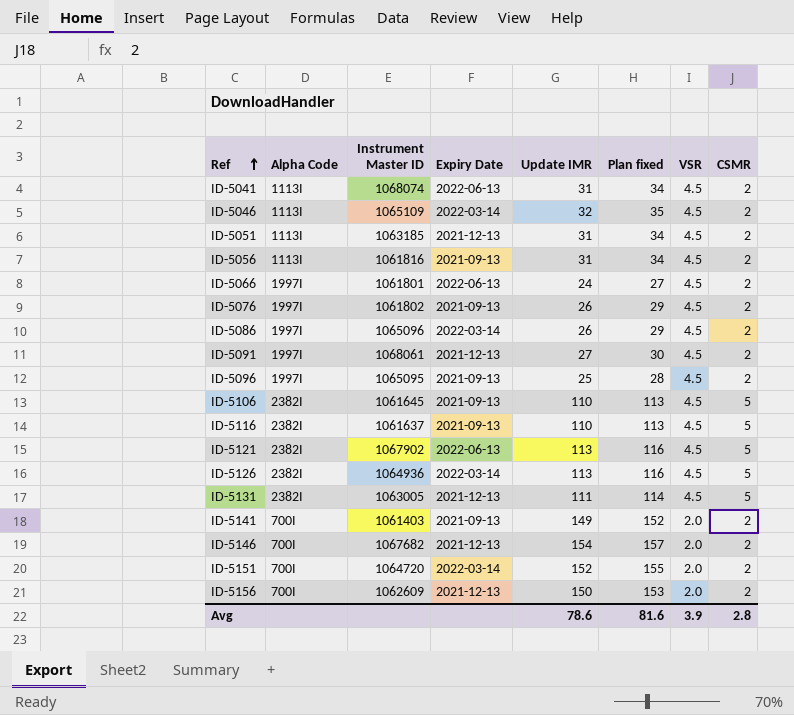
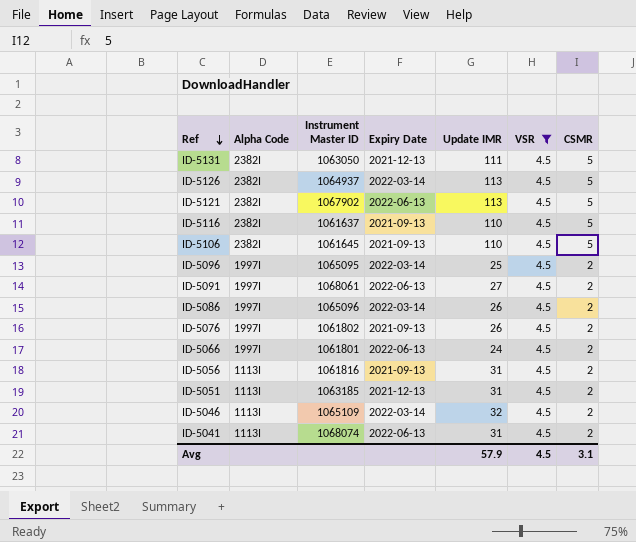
filter: none -> VSR = 4.5
row order: Ref ascending -> Ref descending
column Plan fixed | formula: [Update IMR] + 3 -> none
ID-5131 | Instrument Master ID: 1063005 -> 1063050
ID-5126 | Instrument Master ID: 1064936 -> 1064937
ID-5096 | Expiry Date: 2021-09-13 -> 2022-03-14
ID-5091 | Expiry Date: 2021-12-13 -> 2022-06-13
Avg | Update IMR: 78.6 -> 57.9
Avg | VSR: 3.9 -> 4.5
Avg | CSMR: 2.8 -> 3.1

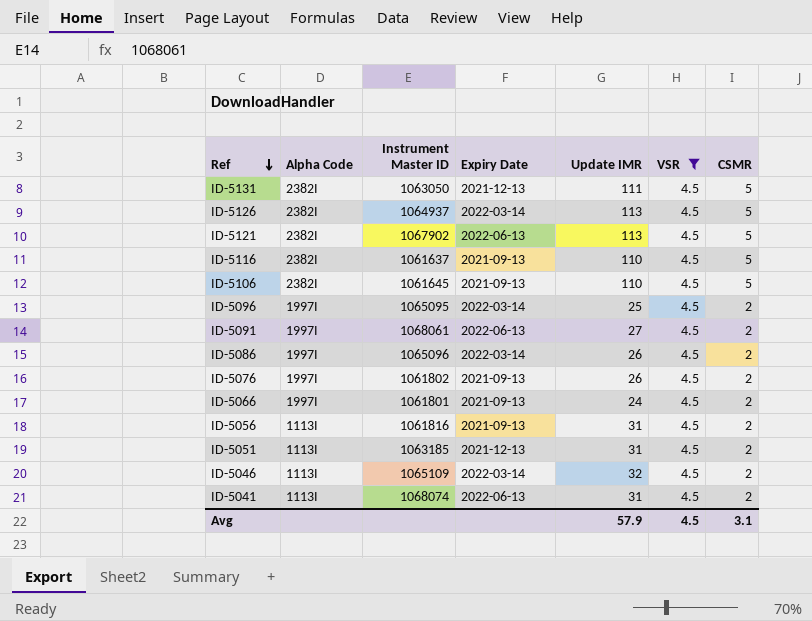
ID-5066 | Expiry Date: 2022-06-13 -> 2021-09-13

